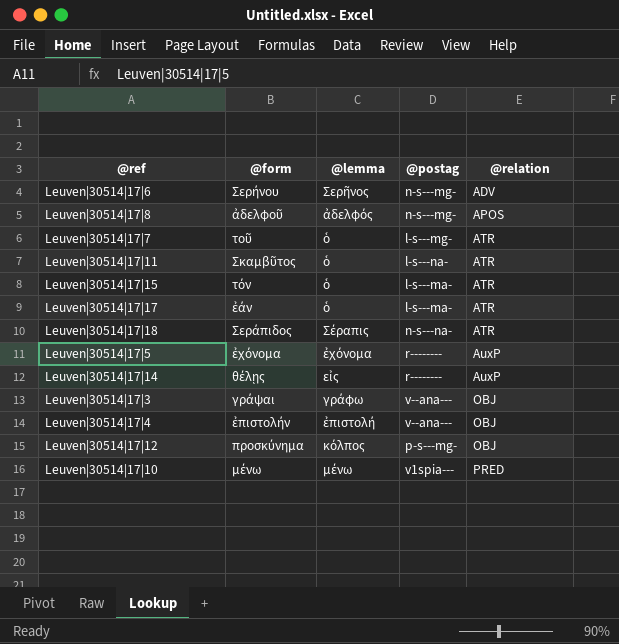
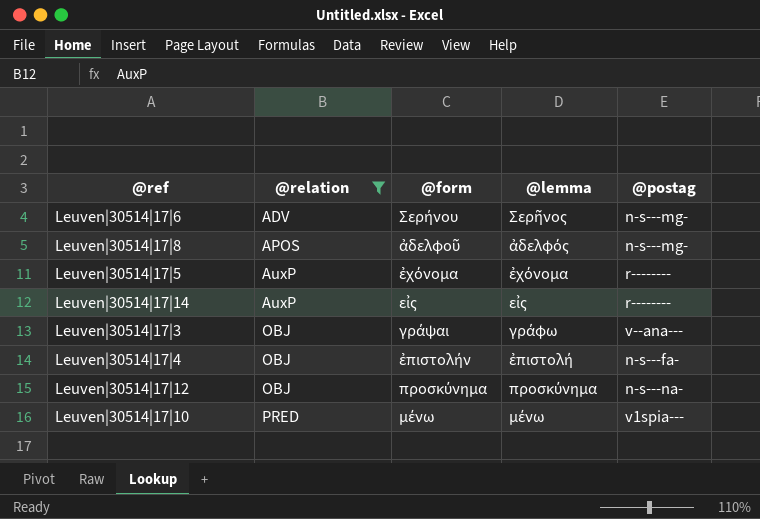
filter: none -> @relation != ATR
column @relation | position: 5 -> 2
Leuven|30514|17|14 | @form: θέλῃς -> εἰς
Leuven|30514|17|4 | @postag: v--ana--- -> n-s---fa-
Leuven|30514|17|12 | @lemma: κόλπος -> προσκύνημα
Leuven|30514|17|12 | @postag: p-s---mg- -> n-s---na-

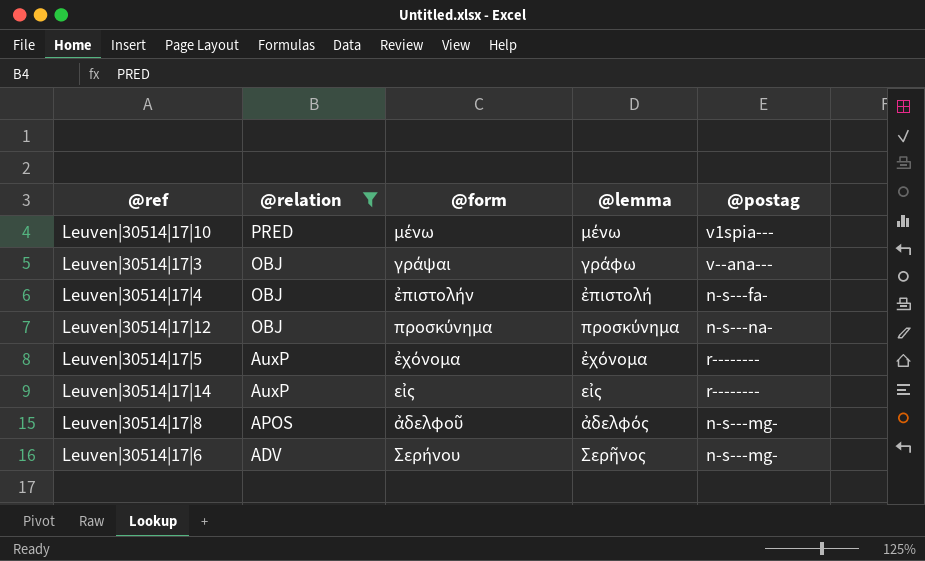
row order: @relation ascending -> @relation descending

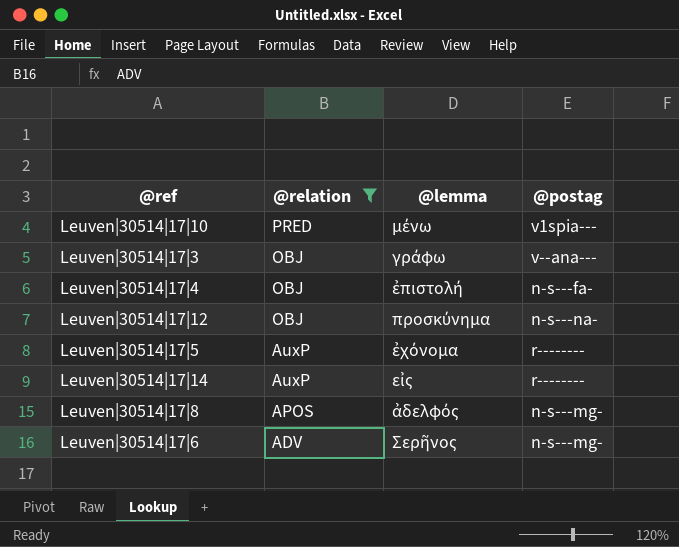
column @form | position: 3 -> none

